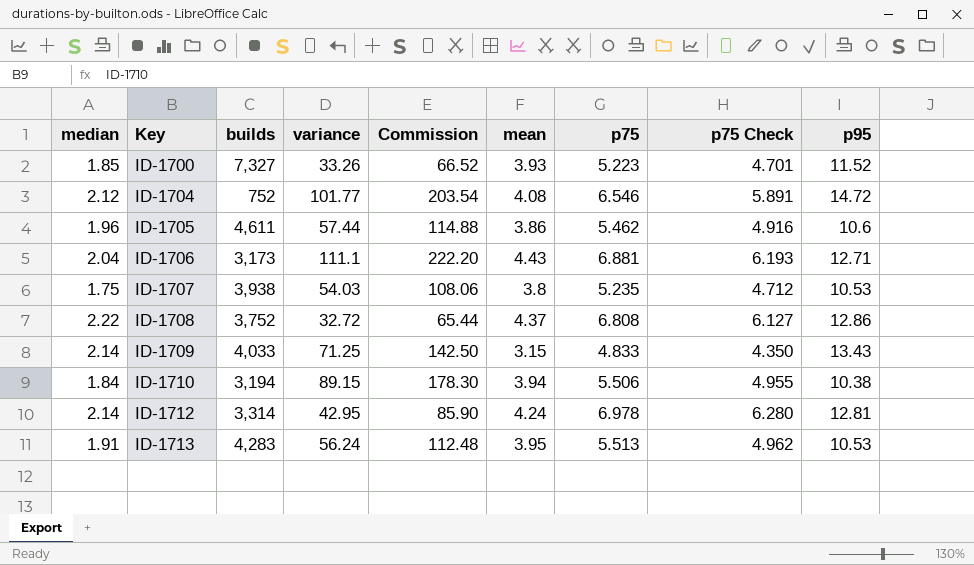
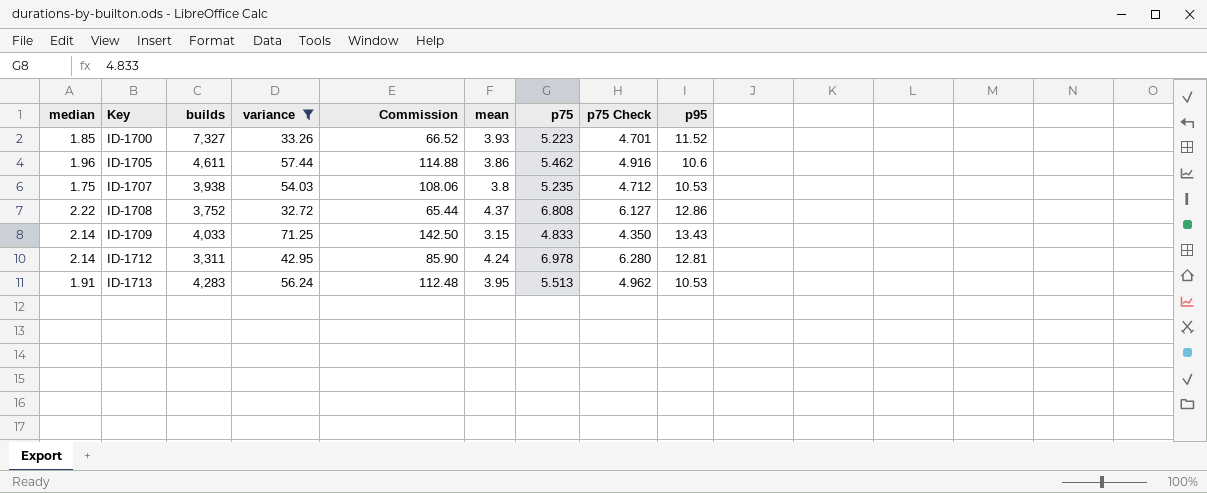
filter: none -> variance <= 71.25
ID-1712 | builds: 3,314 -> 3,311

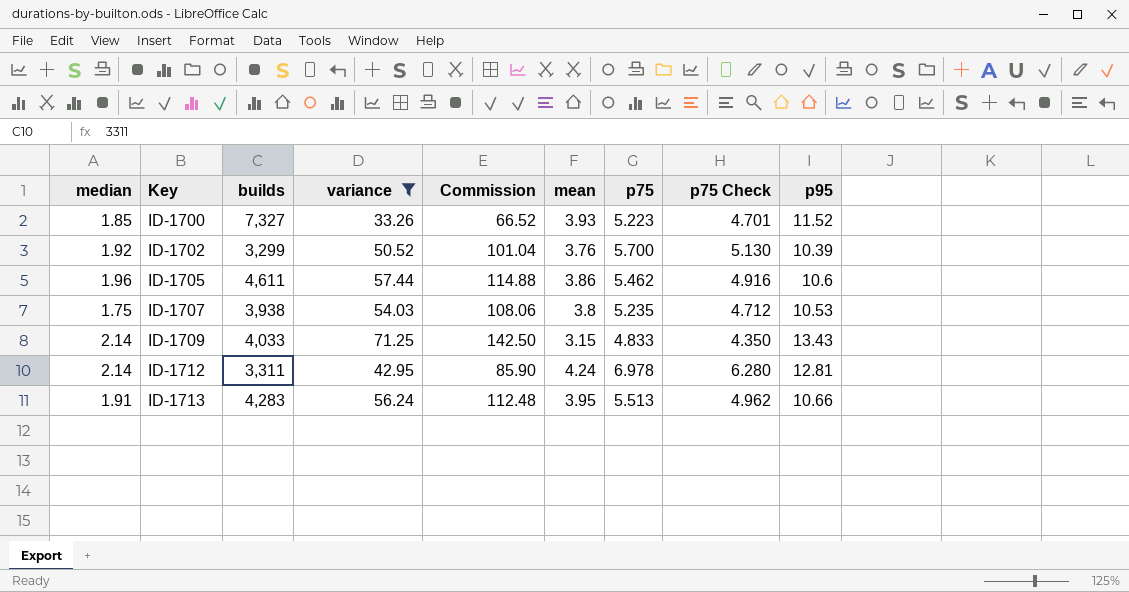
row ID-1708: 2.22 | 3,752 | 32.72 | 65.44 | 4.37 | 6.808 | 6.127 | 12.86 -> none
row ID-1702: none -> 1.92 | 3,299 | 50.52 | 101.04 | 3.76 | 5.700 | 5.130 | 10.39
ID-1713 | p95: 10.53 -> 10.66

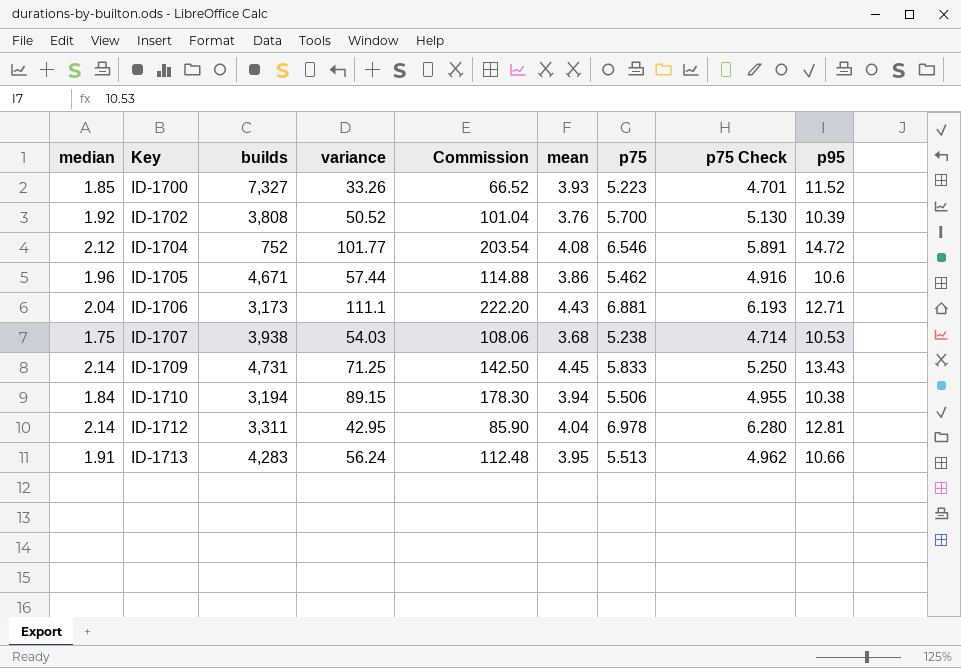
filter: variance <= 71.25 -> none
ID-1702 | builds: 3,299 -> 3,808
ID-1705 | builds: 4,611 -> 4,671
ID-1707 | mean: 3.8 -> 3.68
ID-1707 | p75: 5.235 -> 5.238
ID-1707 | p75 Check: 4.712 -> 4.714
ID-1709 | builds: 4,033 -> 4,731
ID-1709 | mean: 3.15 -> 4.45
ID-1709 | p75: 4.833 -> 5.833
ID-1709 | p75 Check: 4.350 -> 5.250
ID-1712 | mean: 4.24 -> 4.04

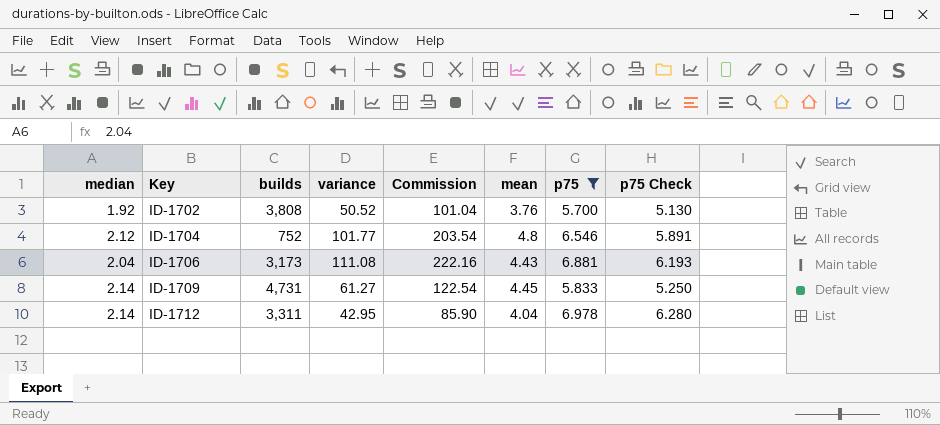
filter: none -> p75 >= 5.700
column p95 | position: 9 -> none
ID-1704 | mean: 4.08 -> 4.8
ID-1706 | variance: 111.1 -> 111.08
ID-1706 | Commission: 222.20 -> 222.16
ID-1709 | variance: 71.25 -> 61.27
ID-1709 | Commission: 142.50 -> 122.54

